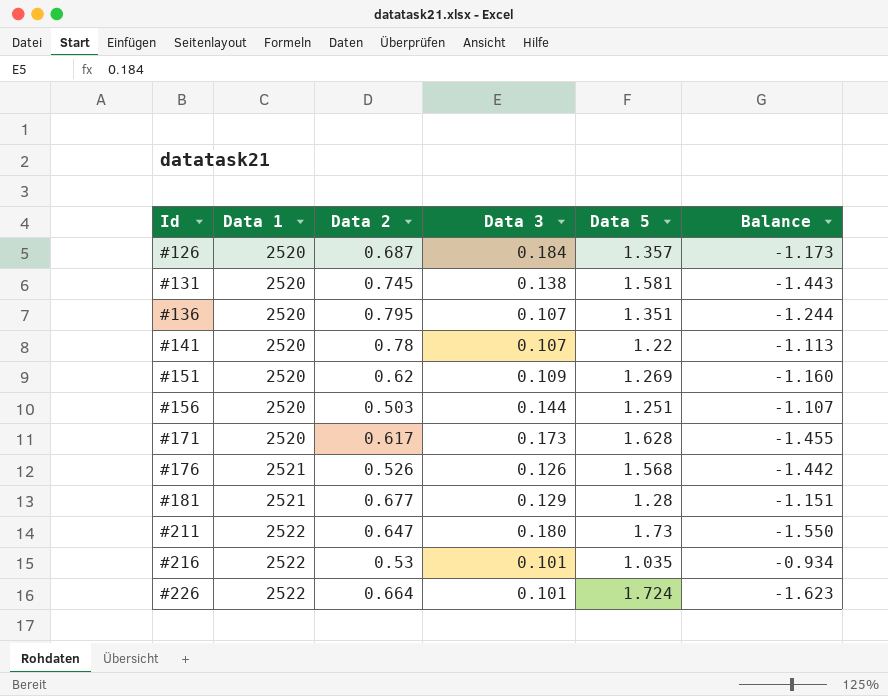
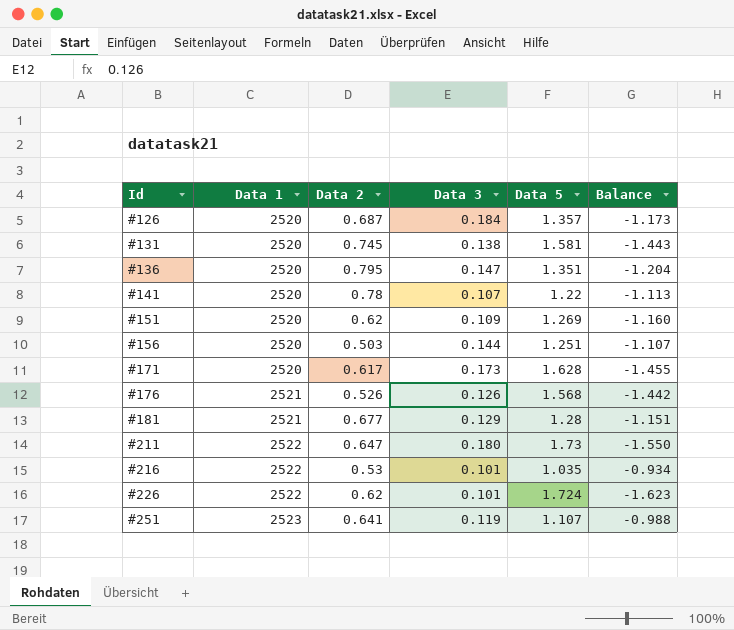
#136 | Data 3: 0.107 -> 0.147
#136 | Balance: -1.244 -> -1.204
#226 | Data 2: 0.664 -> 0.62
row #251: none -> 2523 | 0.641 | 0.119 | 1.107 | -0.988

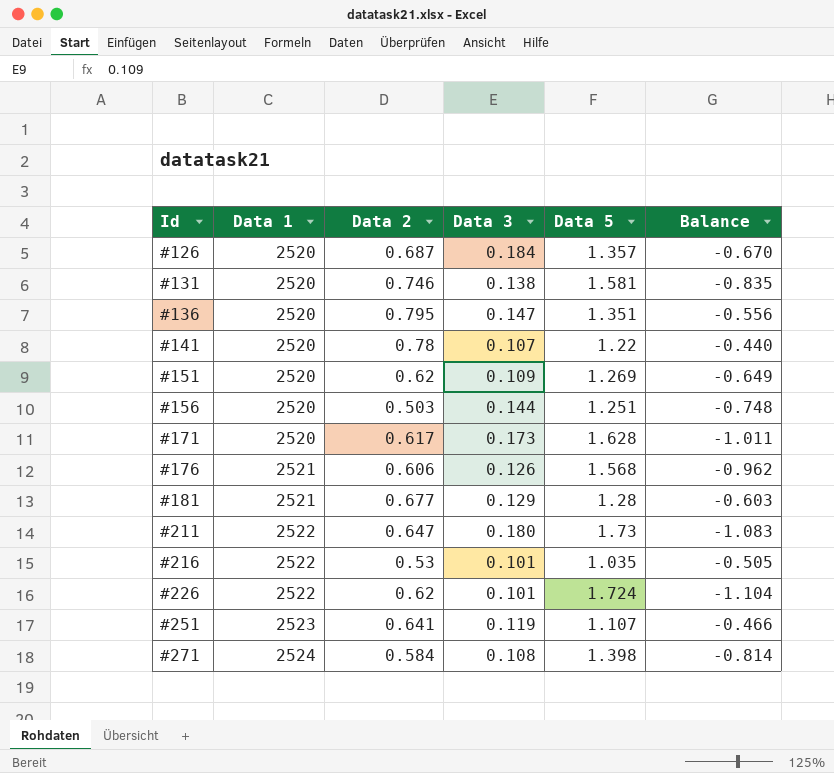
column Balance | formula: [Data 3] - [Data 5] -> [Data 2] - [Data 5]
#131 | Data 2: 0.745 -> 0.746
#176 | Data 2: 0.526 -> 0.606
row #271: none -> 2524 | 0.584 | 0.108 | 1.398 | -0.814

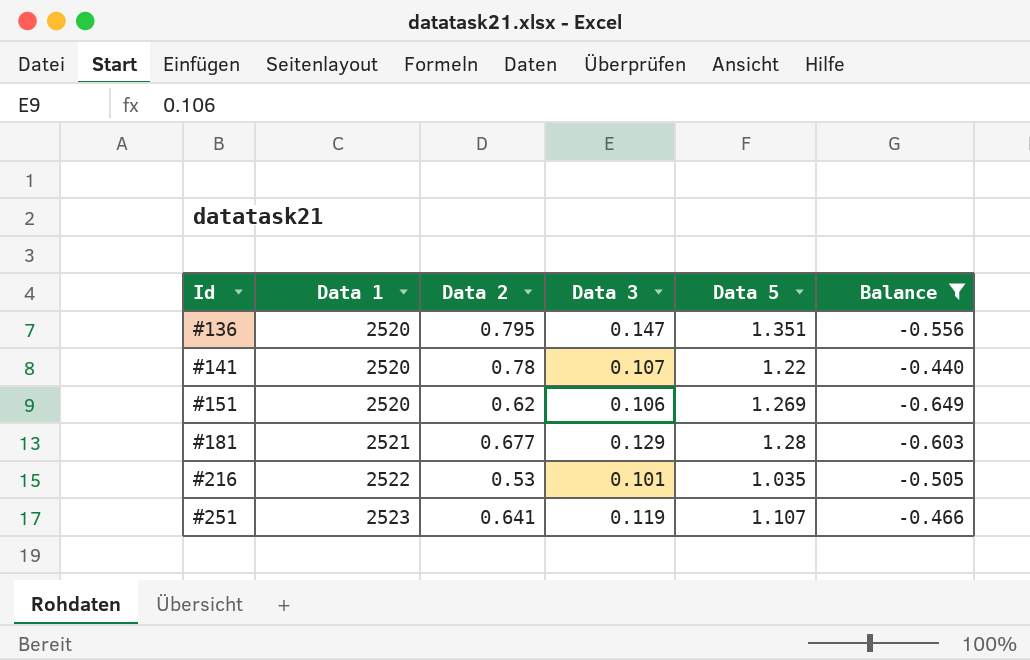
filter: none -> Balance >= -0.649
#151 | Data 3: 0.109 -> 0.106

